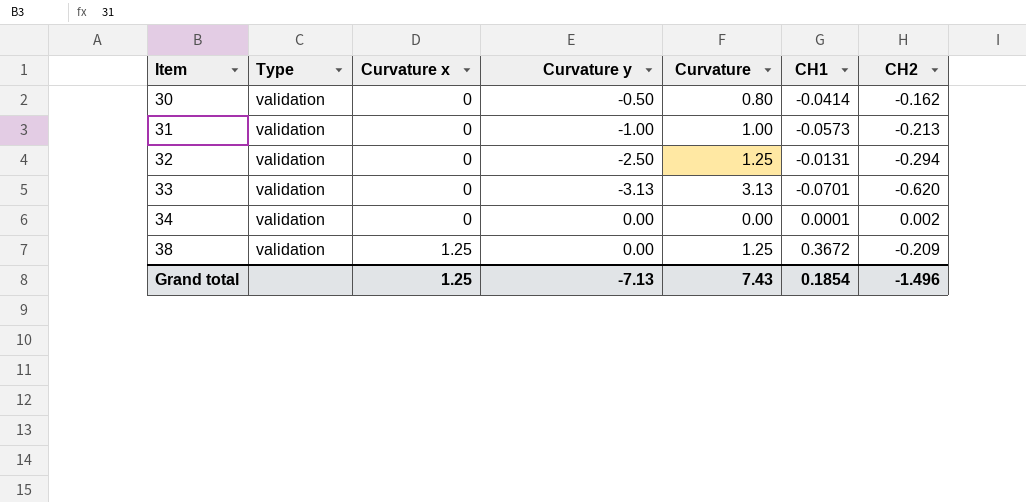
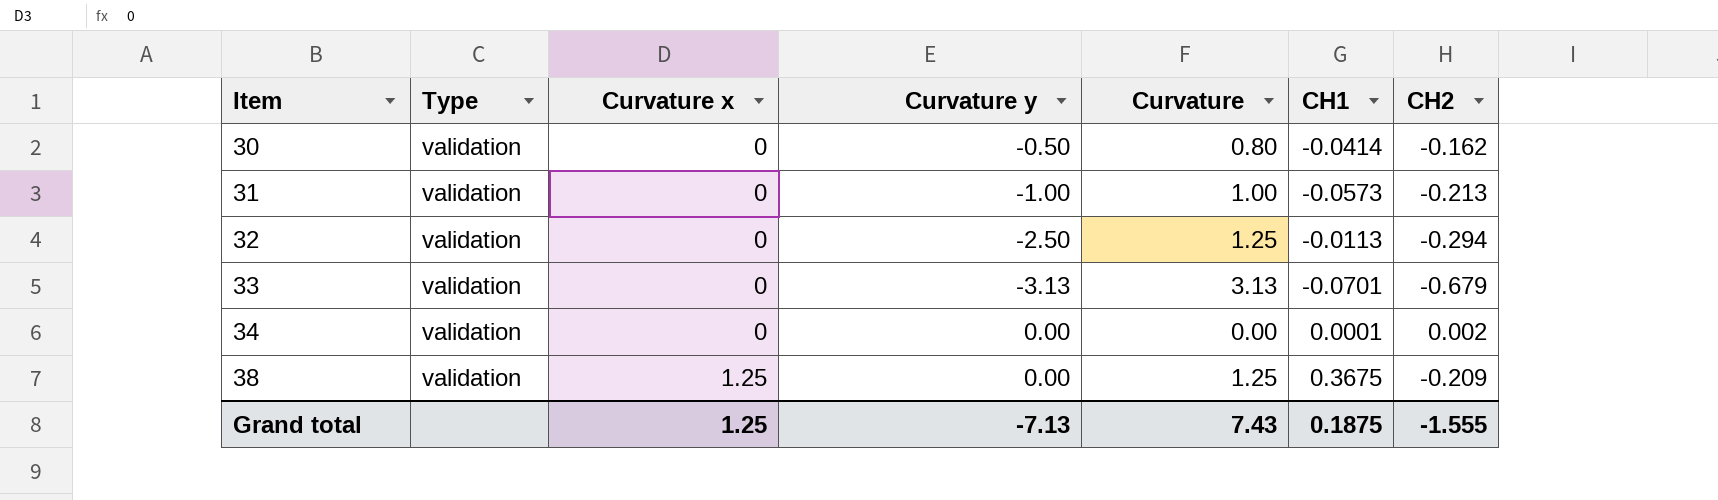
32 | CH1: -0.0131 -> -0.0113
33 | CH2: -0.620 -> -0.679
38 | CH1: 0.3672 -> 0.3675
Grand total | CH1: 0.1854 -> 0.1875
Grand total | CH2: -1.496 -> -1.555

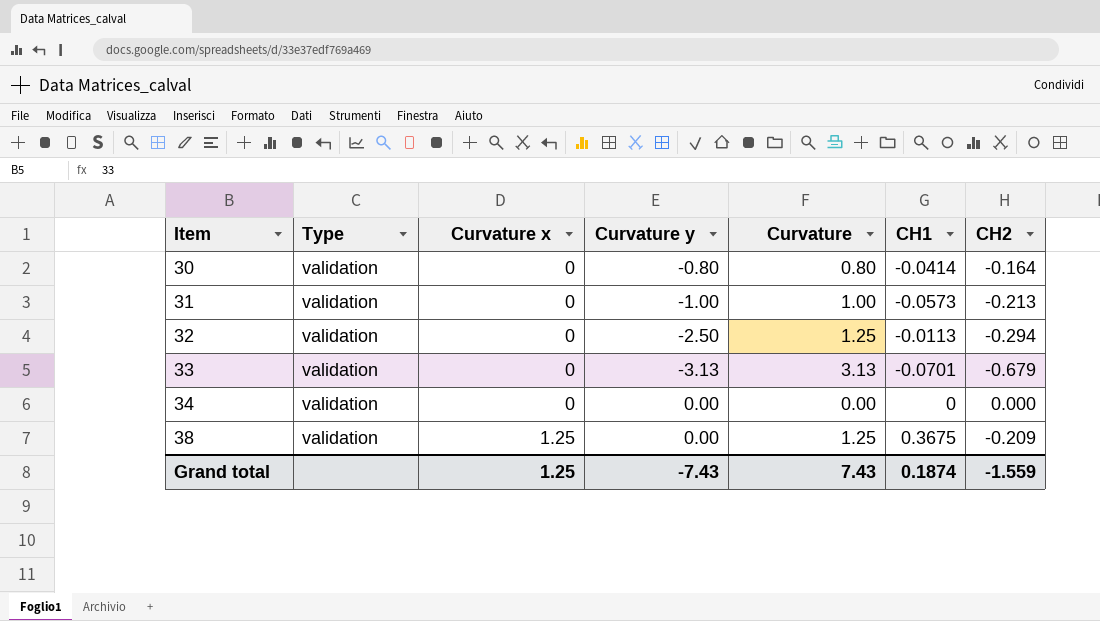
30 | Curvature y: -0.50 -> -0.80
30 | CH2: -0.162 -> -0.164
34 | CH1: 0.0001 -> 0
34 | CH2: 0.002 -> 0.000
Grand total | Curvature y: -7.13 -> -7.43
Grand total | CH1: 0.1875 -> 0.1874
Grand total | CH2: -1.555 -> -1.559

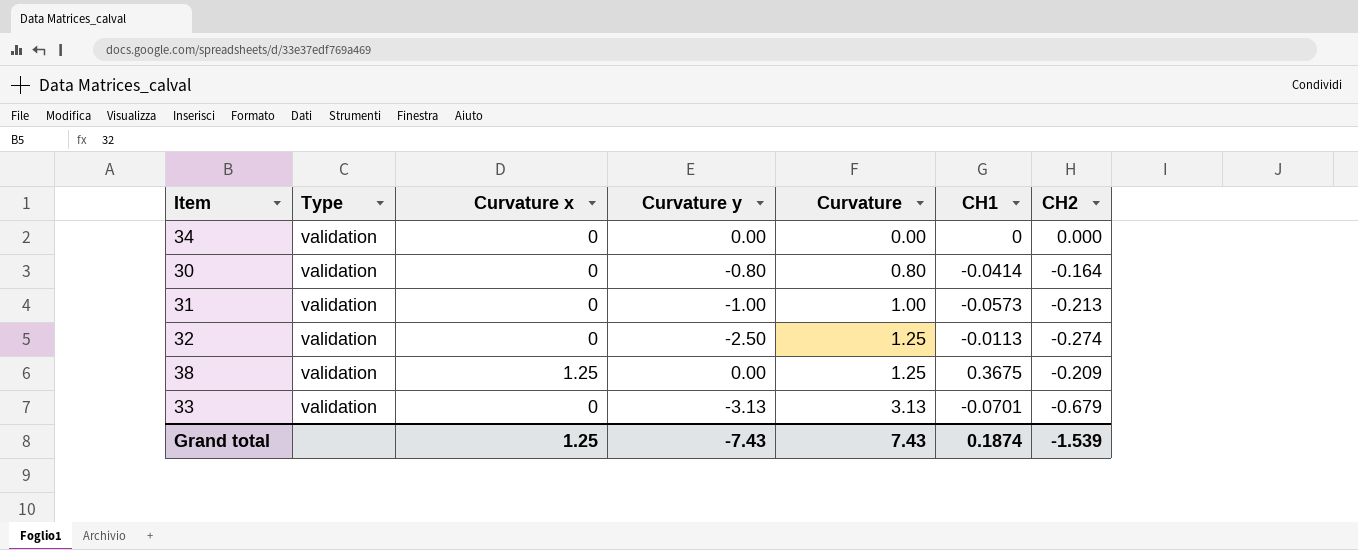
row order: Item ascending -> Curvature ascending
32 | CH2: -0.294 -> -0.274
Grand total | CH2: -1.559 -> -1.539

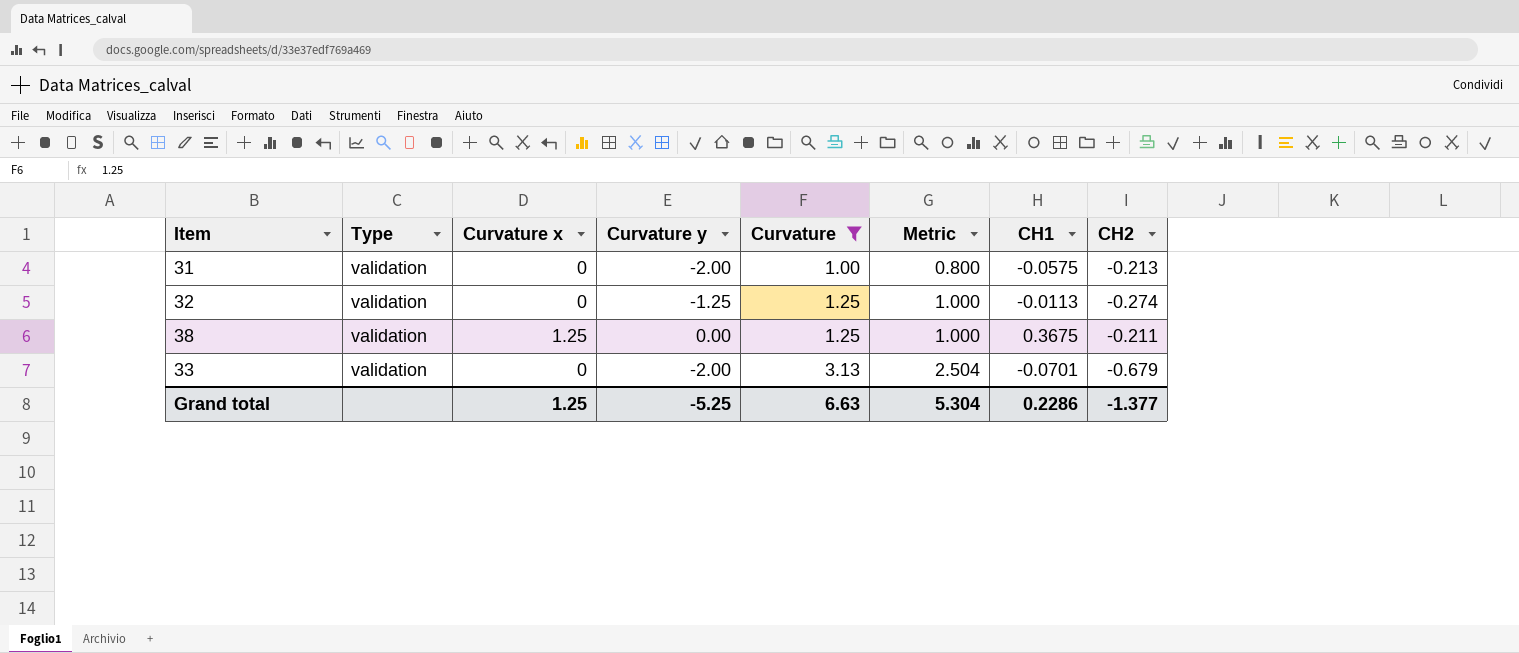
filter: none -> Curvature >= 1.00
column Metric | formula: none -> [Curvature] * 0.8
31 | Curvature y: -1.00 -> -2.00
31 | CH1: -0.0573 -> -0.0575
32 | Curvature y: -2.50 -> -1.25
38 | CH2: -0.209 -> -0.211
33 | Curvature y: -3.13 -> -2.00
Grand total | Curvature y: -7.43 -> -5.25
Grand total | Curvature: 7.43 -> 6.63
Grand total | CH1: 0.1874 -> 0.2286
Grand total | CH2: -1.539 -> -1.377

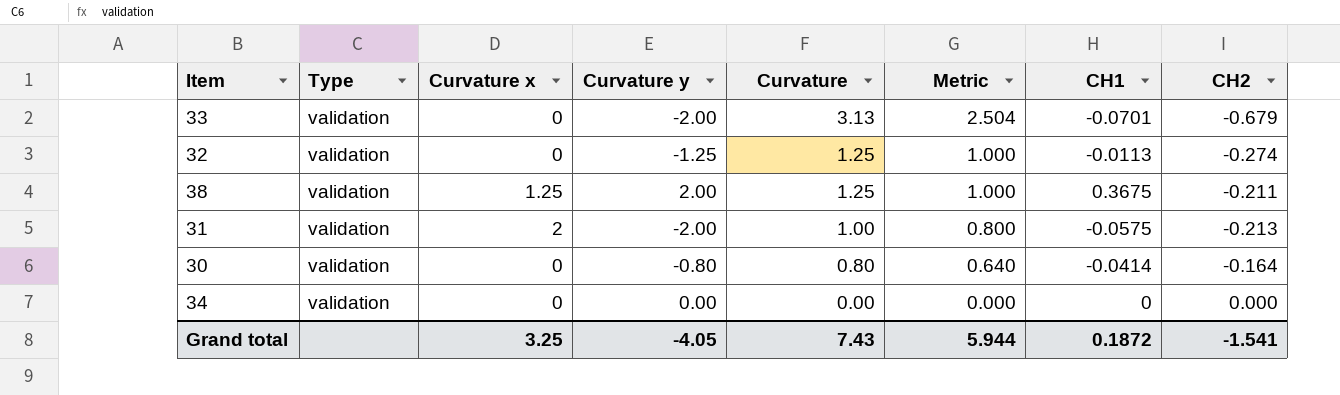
filter: Curvature >= 1.00 -> none
row order: Curvature ascending -> Curvature descending
38 | Curvature y: 0.00 -> 2.00
31 | Curvature x: 0 -> 2
Grand total | Curvature x: 1.25 -> 3.25
Grand total | Curvature y: -5.25 -> -4.05
Grand total | Curvature: 6.63 -> 7.43
Grand total | Metric: 5.304 -> 5.944
Grand total | CH1: 0.2286 -> 0.1872
Grand total | CH2: -1.377 -> -1.541

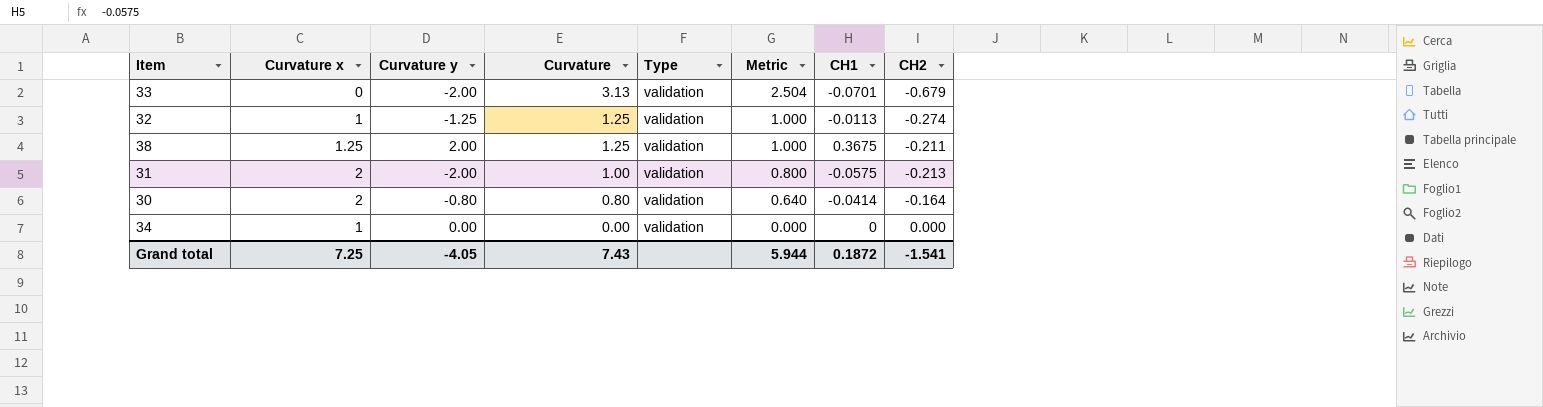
column Type | position: 2 -> 5
32 | Curvature x: 0 -> 1
30 | Curvature x: 0 -> 2
34 | Curvature x: 0 -> 1
Grand total | Curvature x: 3.25 -> 7.25

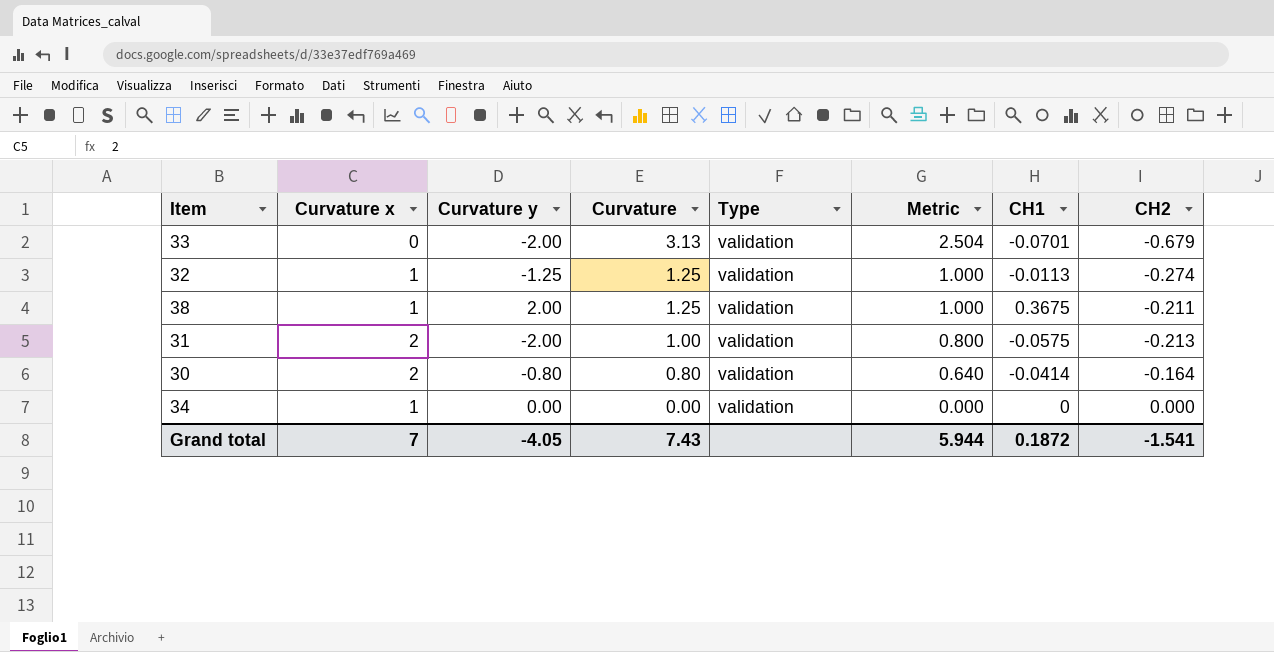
38 | Curvature x: 1.25 -> 1
Grand total | Curvature x: 7.25 -> 7

